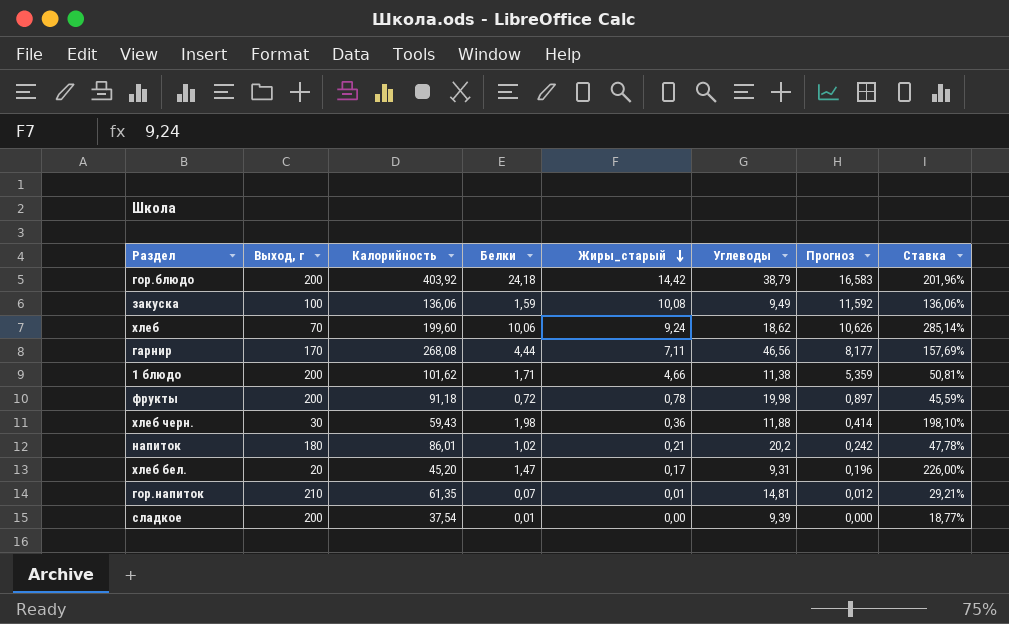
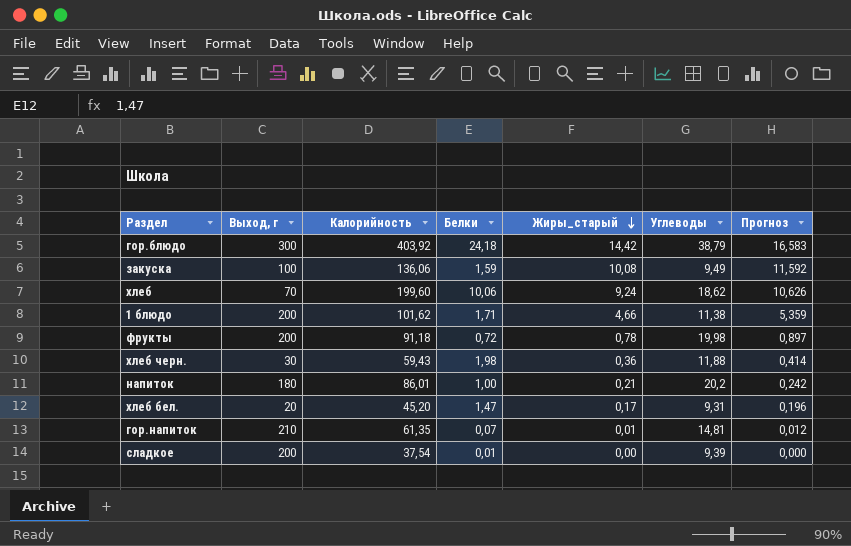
column Ставка | formula: [Калорийность] / [Выход, г] -> none
row гарнир: 170 | 268,08 | 4,44 | 7,11 | 46,56 | 8,177 | 157,69% -> none
гор.блюдо | Выход, г: 200 -> 300
напиток | Белки: 1,02 -> 1,00

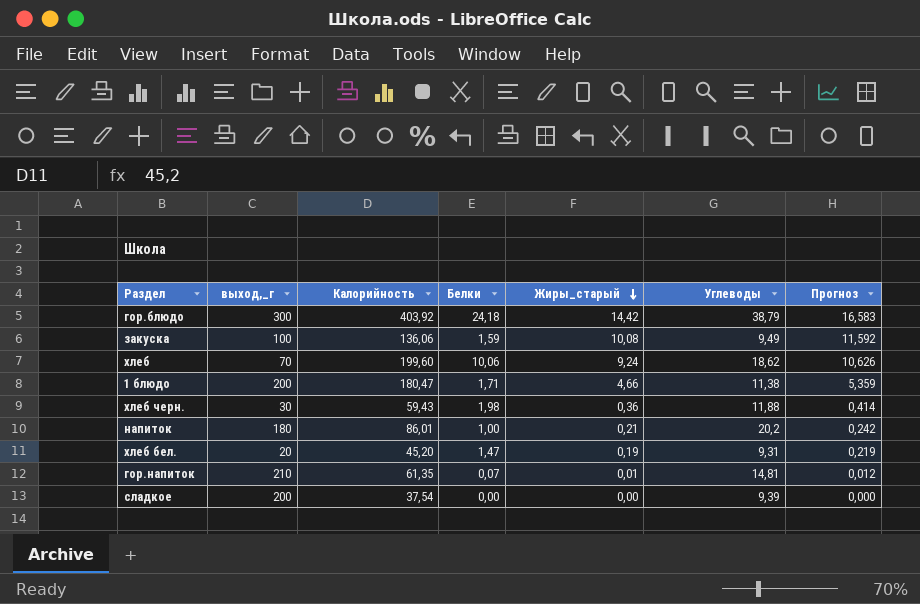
column name: Выход, г -> выход,_г
row фрукты: 200 | 91,18 | 0,72 | 0,78 | 19,98 | 0,897 -> none
1 блюдо | Калорийность: 101,62 -> 180,47
хлеб бел. | Жиры_старый: 0,17 -> 0,19
хлеб бел. | Прогноз: 0,196 -> 0,219
сладкое | Белки: 0,01 -> 0,00

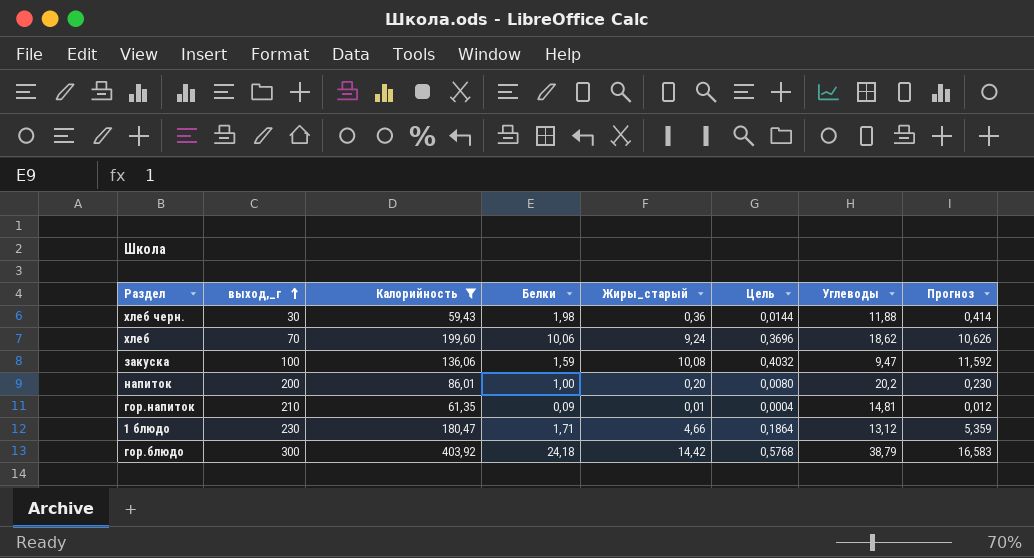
filter: none -> Калорийность >= 59,43
row order: Жиры_старый descending -> выход,_г ascending
column Цель | formula: none -> [Жиры_старый] * 0,04
закуска | Углеводы: 9,49 -> 9,47
напиток | выход,_г: 180 -> 200
напиток | Жиры_старый: 0,21 -> 0,20
напиток | Прогноз: 0,242 -> 0,230
гор.напиток | Белки: 0,07 -> 0,09
1 блюдо | выход,_г: 200 -> 230
1 блюдо | Углеводы: 11,38 -> 13,12

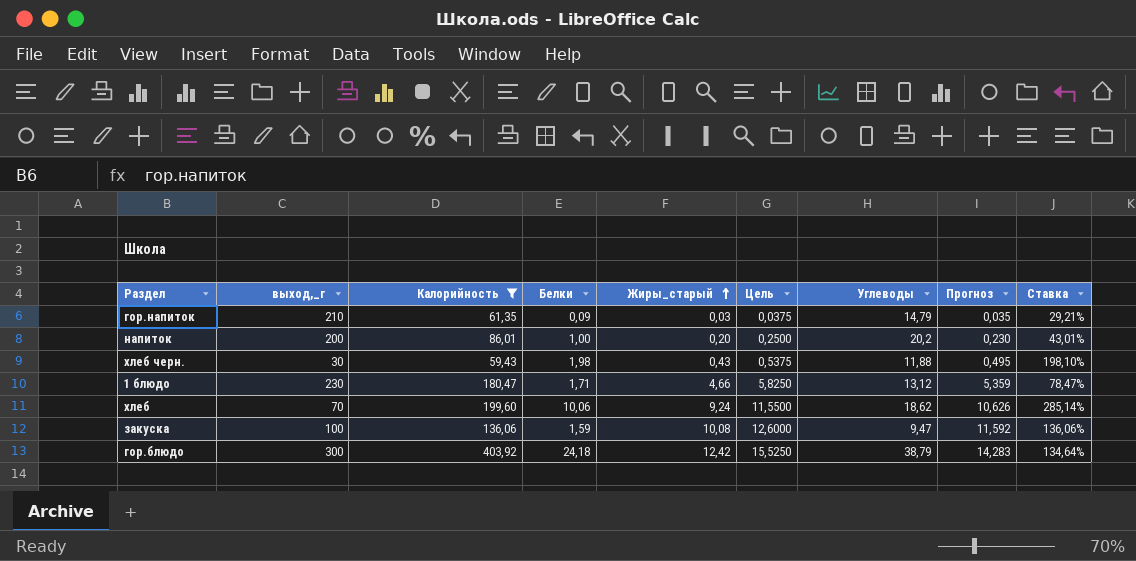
row order: выход,_г ascending -> Жиры_старый ascending
column Цель | formula: [Жиры_старый] * 0,04 -> [Жиры_старый] * 1,25
column Ставка | formula: none -> [Калорийность] / [выход,_г]
гор.напиток | Жиры_старый: 0,01 -> 0,03
гор.напиток | Углеводы: 14,81 -> 14,79
гор.напиток | Прогноз: 0,012 -> 0,035
хлеб черн. | Жиры_старый: 0,36 -> 0,43
хлеб черн. | Прогноз: 0,414 -> 0,495
гор.блюдо | Жиры_старый: 14,42 -> 12,42
гор.блюдо | Прогноз: 16,583 -> 14,283

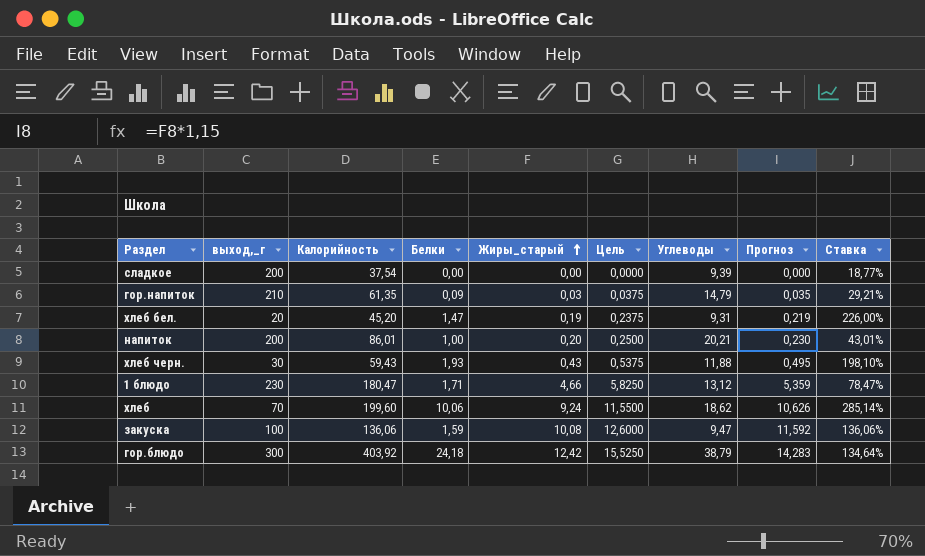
filter: Калорийность >= 59,43 -> none
напиток | Углеводы: 20,2 -> 20,21
хлеб черн. | Белки: 1,98 -> 1,93

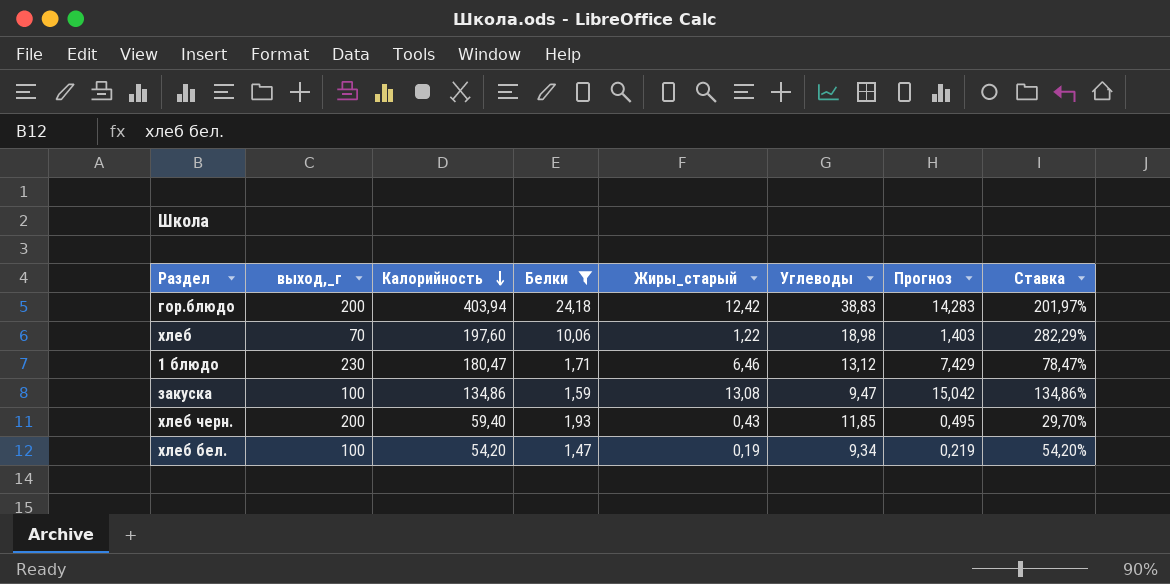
filter: none -> Белки >= 1,47
row order: Жиры_старый ascending -> Калорийность descending
column Цель | formula: [Жиры_старый] * 1,25 -> none
гор.блюдо | выход,_г: 300 -> 200
гор.блюдо | Калорийность: 403,92 -> 403,94
гор.блюдо | Углеводы: 38,79 -> 38,83
гор.блюдо | Ставка: 134,64% -> 201,97%
хлеб | Калорийность: 199,60 -> 197,60
хлеб | Жиры_старый: 9,24 -> 1,22
хлеб | Углеводы: 18,62 -> 18,98
хлеб | Прогноз: 10,626 -> 1,403
хлеб | Ставка: 285,14% -> 282,29%
1 блюдо | Жиры_старый: 4,66 -> 6,46
1 блюдо | Прогноз: 5,359 -> 7,429
закуска | Калорийность: 136,06 -> 134,86
закуска | Жиры_старый: 10,08 -> 13,08
закуска | Прогноз: 11,592 -> 15,042
закуска | Ставка: 136,06% -> 134,86%
хлеб черн. | выход,_г: 30 -> 200
хлеб черн. | Калорийность: 59,43 -> 59,40
хлеб черн. | Углеводы: 11,88 -> 11,85
хлеб черн. | Ставка: 198,10% -> 29,70%
хлеб бел. | выход,_г: 20 -> 100
хлеб бел. | Калорийность: 45,20 -> 54,20
хлеб бел. | Углеводы: 9,31 -> 9,34
хлеб бел. | Ставка: 226,00% -> 54,20%

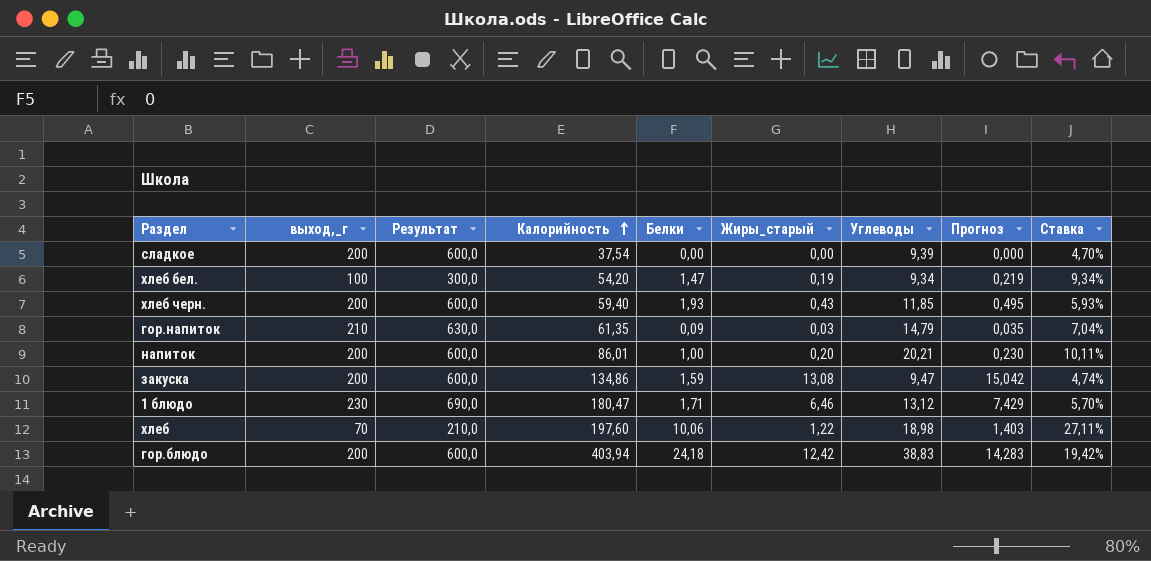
filter: Белки >= 1,47 -> none
row order: Калорийность descending -> Калорийность ascending
column Результат | formula: none -> [выход,_г] * 3
column Ставка | formula: [Калорийность] / [выход,_г] -> [Углеводы] / [выход,_г]
закуска | выход,_г: 100 -> 200

